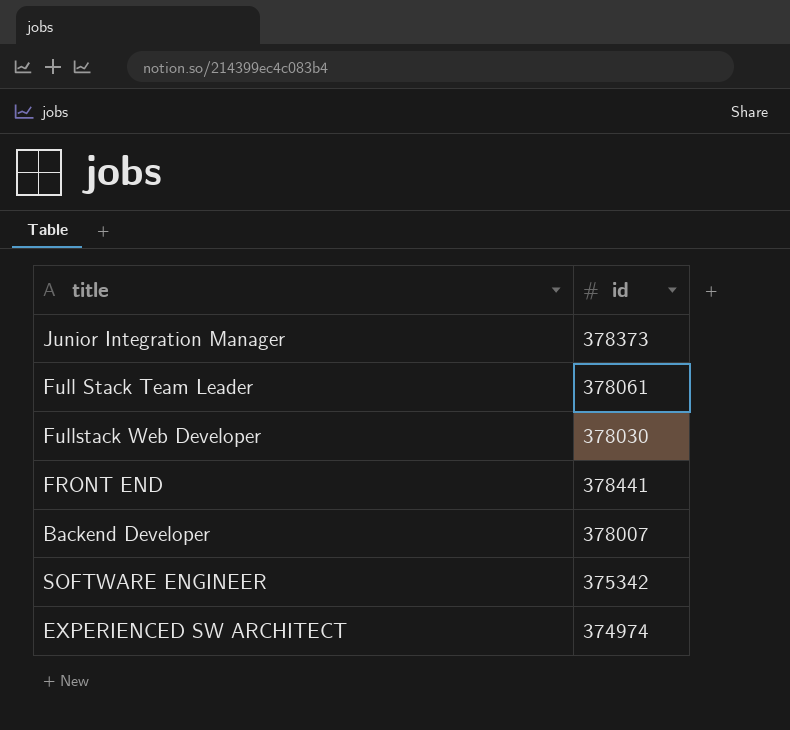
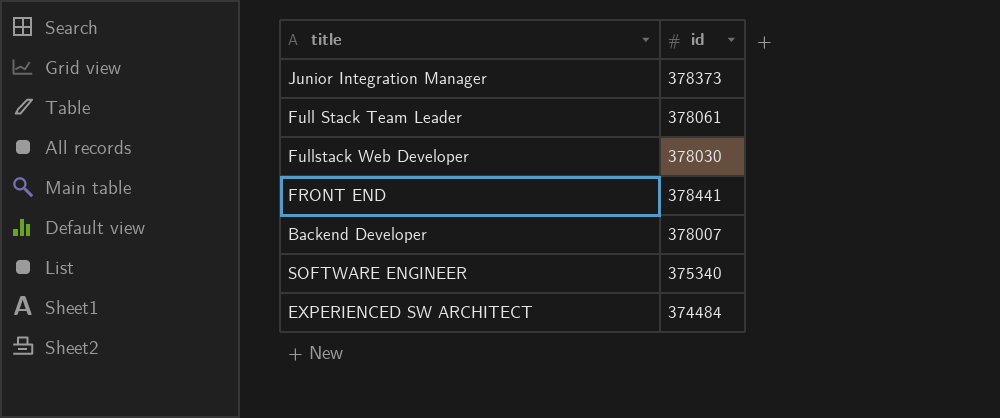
SOFTWARE ENGINEER | id: 375342 -> 375340
EXPERIENCED SW ARCHITECT | id: 374974 -> 374484

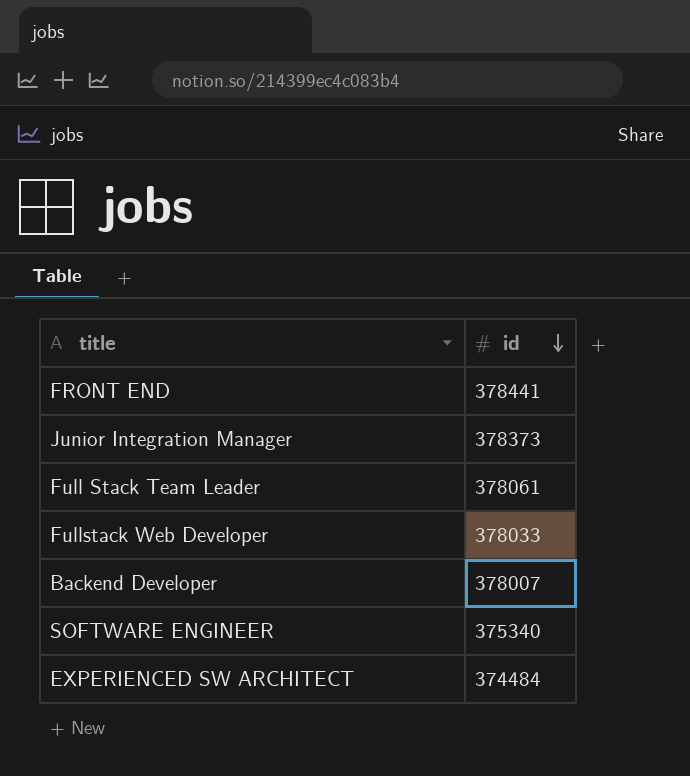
row order: none -> id descending
Fullstack Web Developer | id: 378030 -> 378033

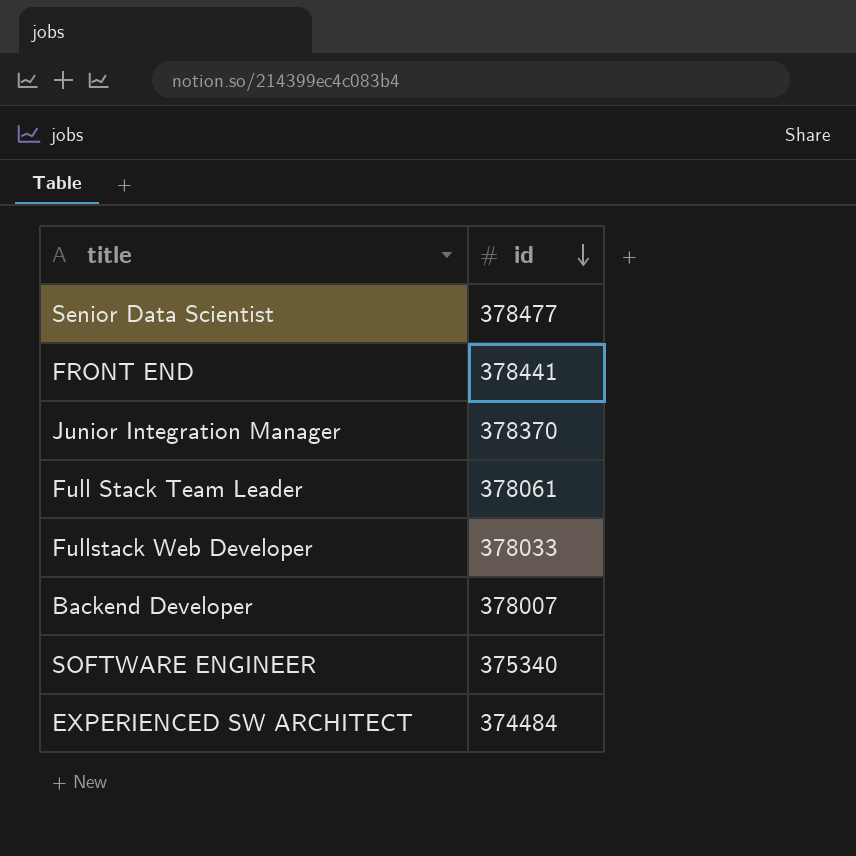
row Senior Data Scientist: none -> 378477
Junior Integration Manager | id: 378373 -> 378370

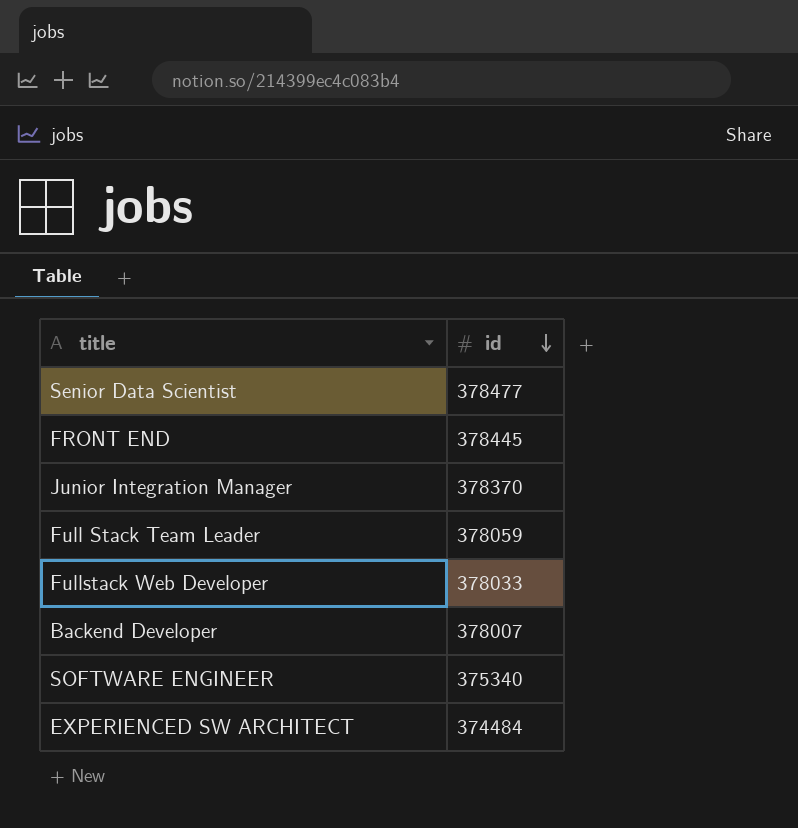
FRONT END | id: 378441 -> 378445
Full Stack Team Leader | id: 378061 -> 378059

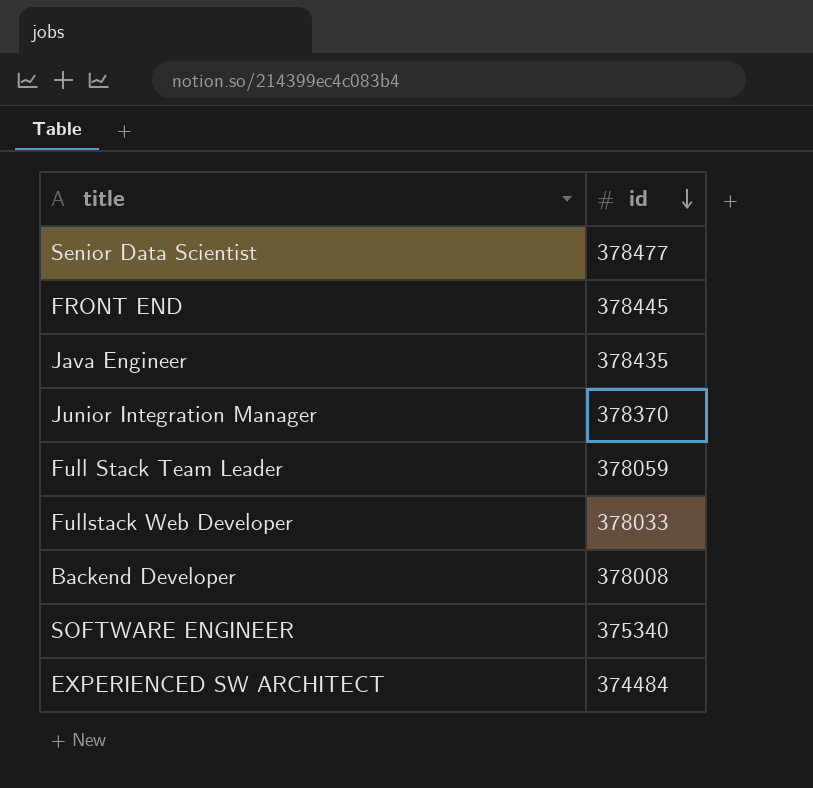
row Java Engineer: none -> 378435
Backend Developer | id: 378007 -> 378008

